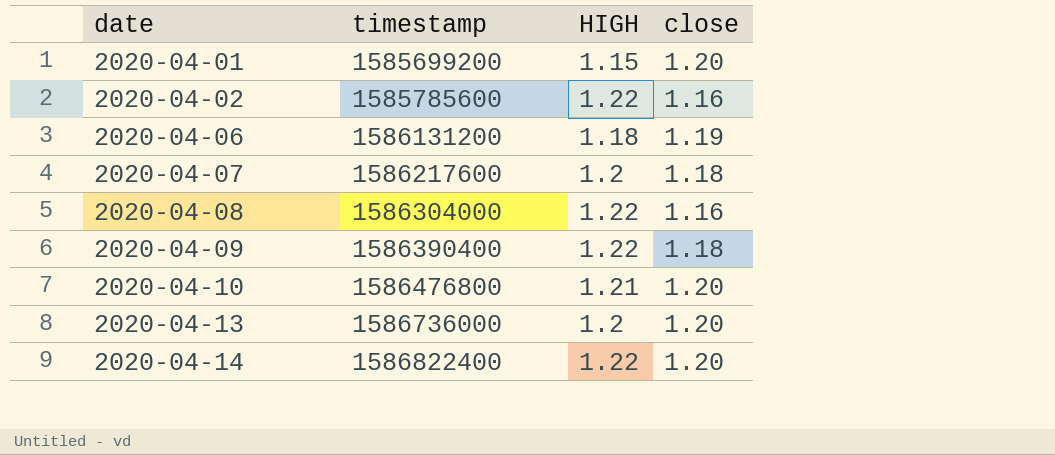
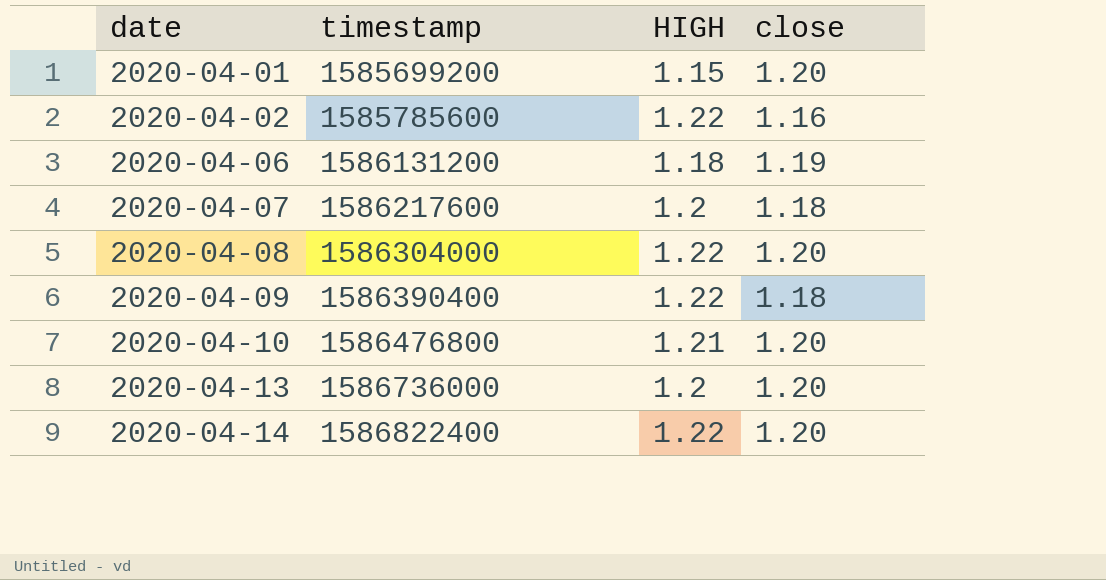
2020-04-08 | close: 1.16 -> 1.20

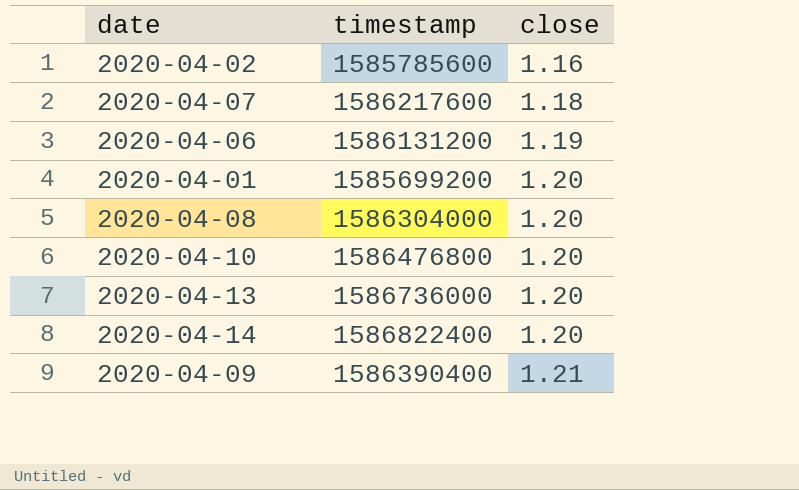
row order: date ascending -> close ascending
column HIGH | position: 3 -> none
2020-04-09 | close: 1.18 -> 1.21

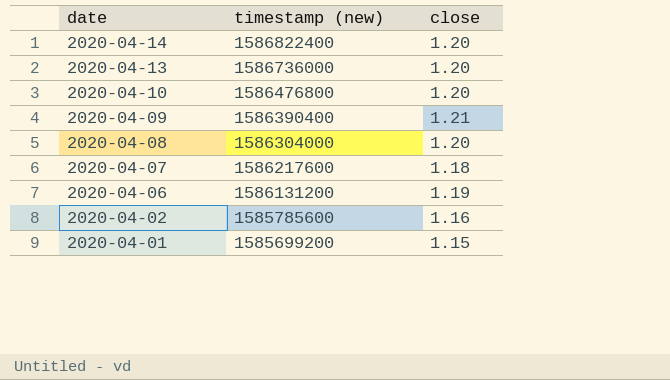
row order: close ascending -> date descending
column name: timestamp -> timestamp (new)
2020-04-01 | close: 1.20 -> 1.15

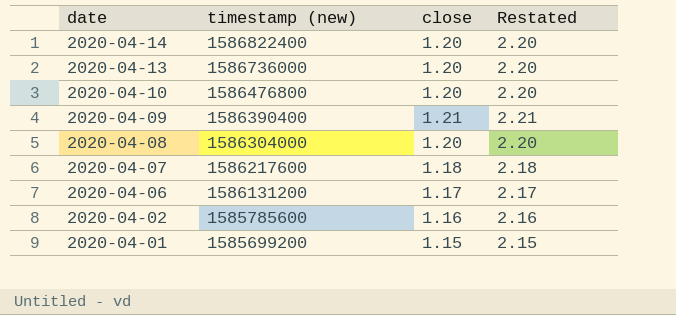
column Restated | formula: none -> [close] + 1
2020-04-06 | close: 1.19 -> 1.17

